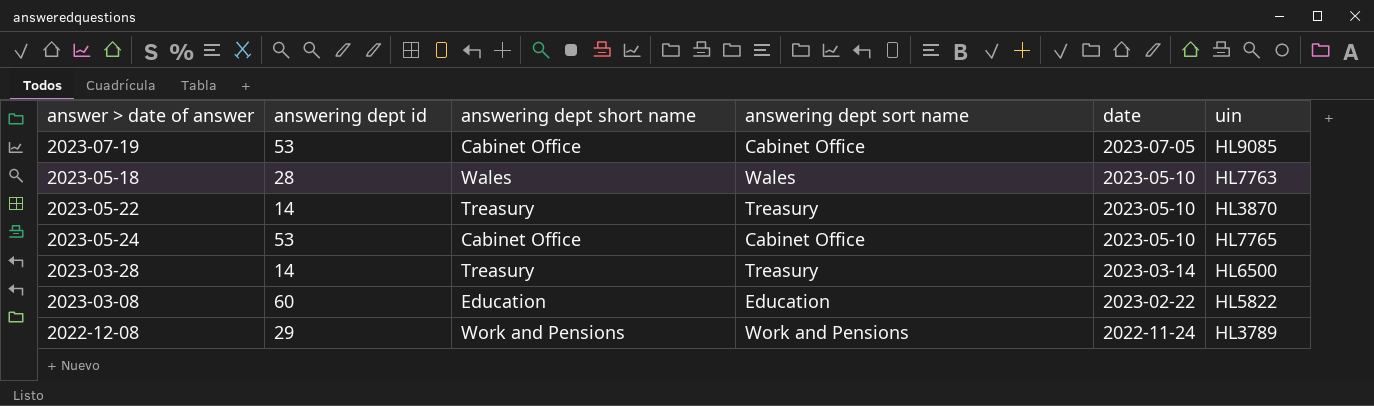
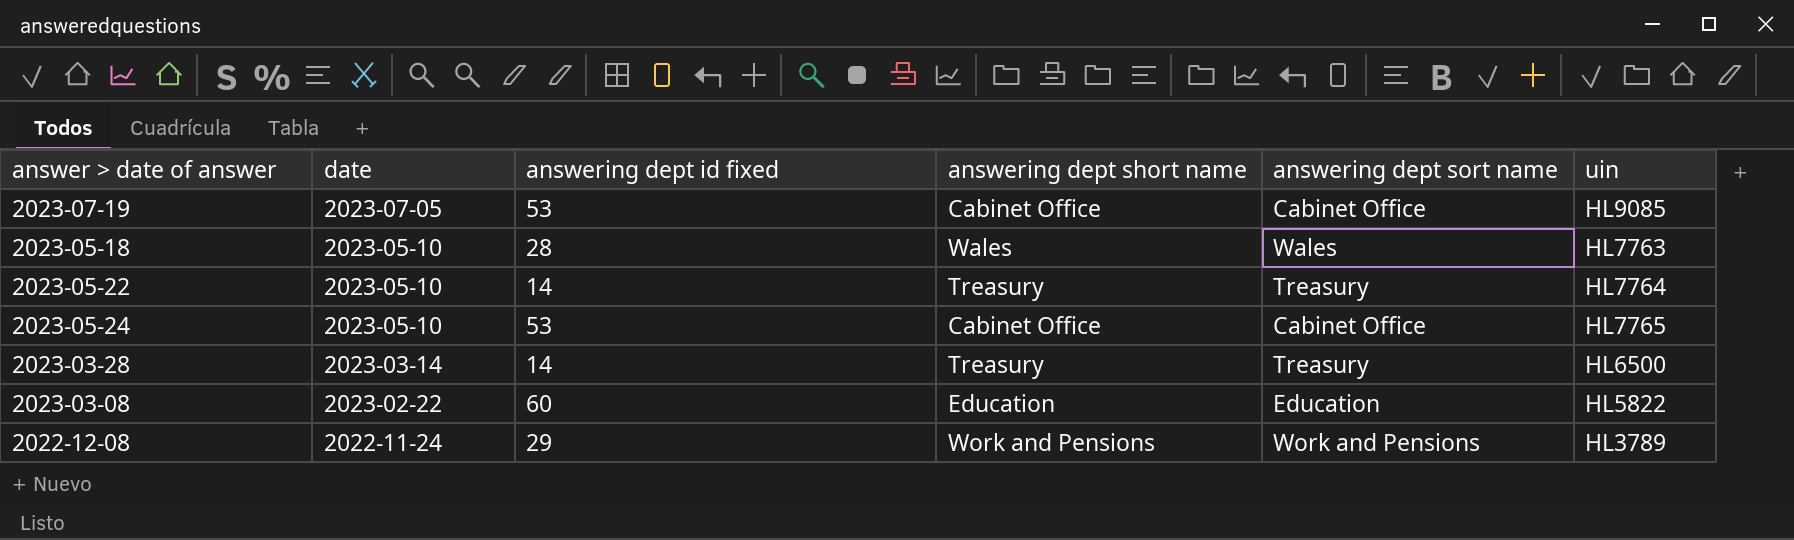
column date | position: 5 -> 2
column name: answering dept id -> answering dept id fixed
2023-05-22 | uin: HL3870 -> HL7764

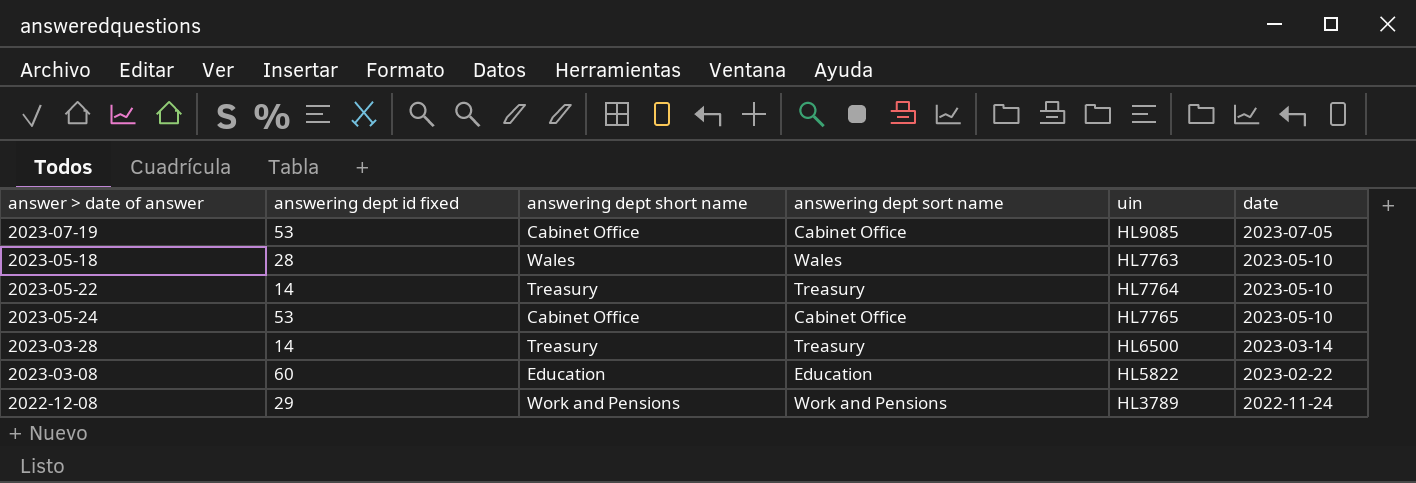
column date | position: 2 -> 6

